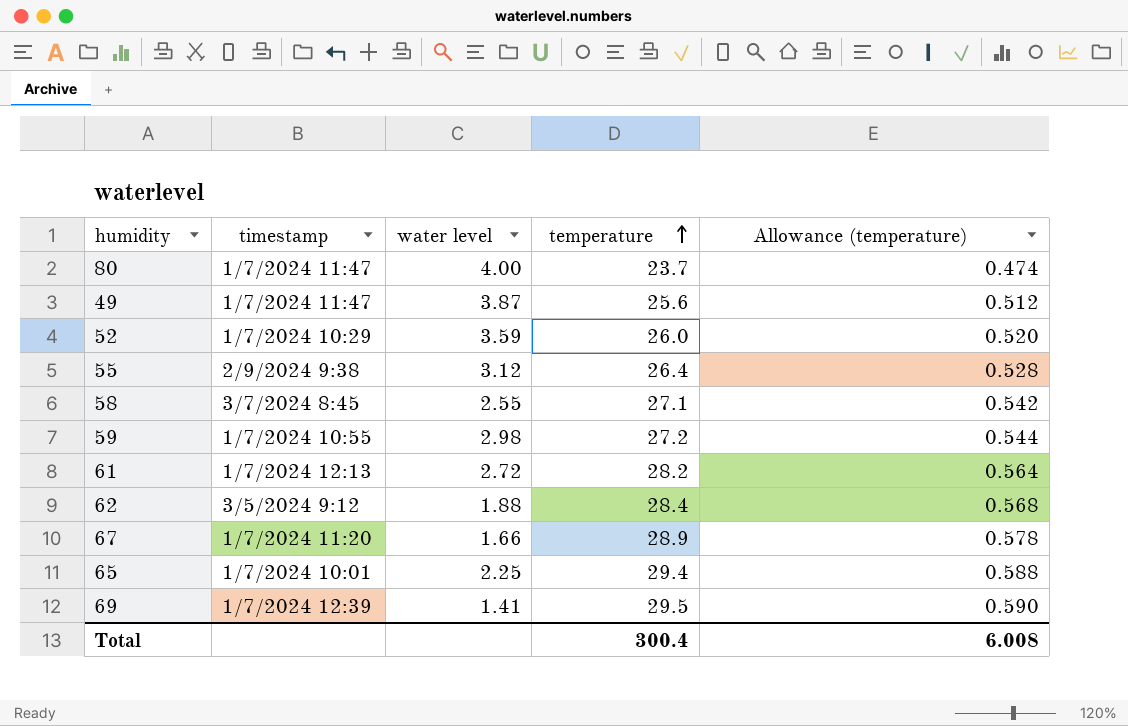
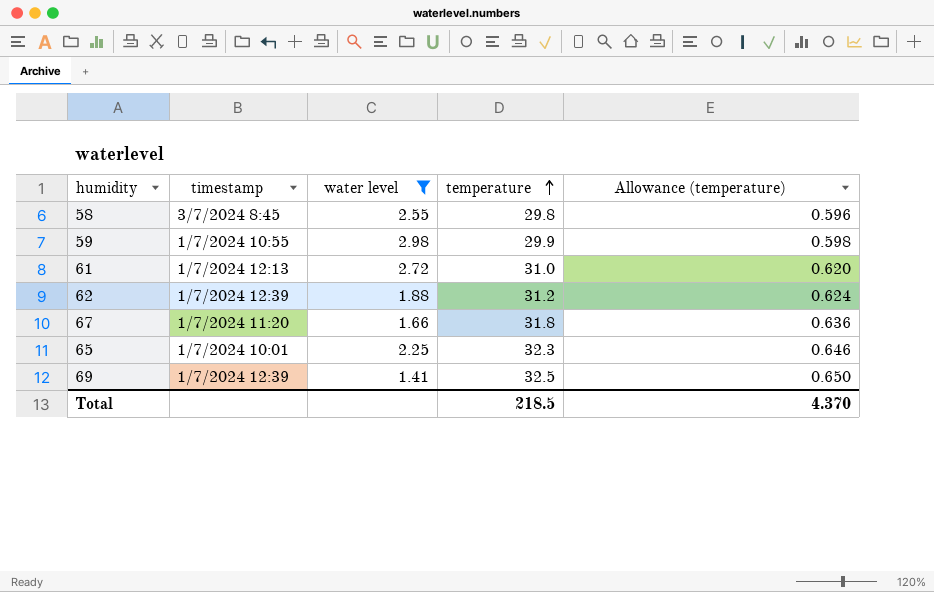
filter: none -> water level <= 2.98
58 | temperature: 27.1 -> 29.8
58 | Allowance (temperature): 0.542 -> 0.596
59 | temperature: 27.2 -> 29.9
59 | Allowance (temperature): 0.544 -> 0.598
61 | temperature: 28.2 -> 31.0
61 | Allowance (temperature): 0.564 -> 0.620
62 | timestamp: 3/5/2024 9:12 -> 1/7/2024 12:39
62 | temperature: 28.4 -> 31.2
62 | Allowance (temperature): 0.568 -> 0.624
67 | temperature: 28.9 -> 31.8
67 | Allowance (temperature): 0.578 -> 0.636
65 | temperature: 29.4 -> 32.3
65 | Allowance (temperature): 0.588 -> 0.646
69 | temperature: 29.5 -> 32.5
69 | Allowance (temperature): 0.590 -> 0.650
Total | temperature: 300.4 -> 218.5
Total | Allowance (temperature): 6.008 -> 4.370

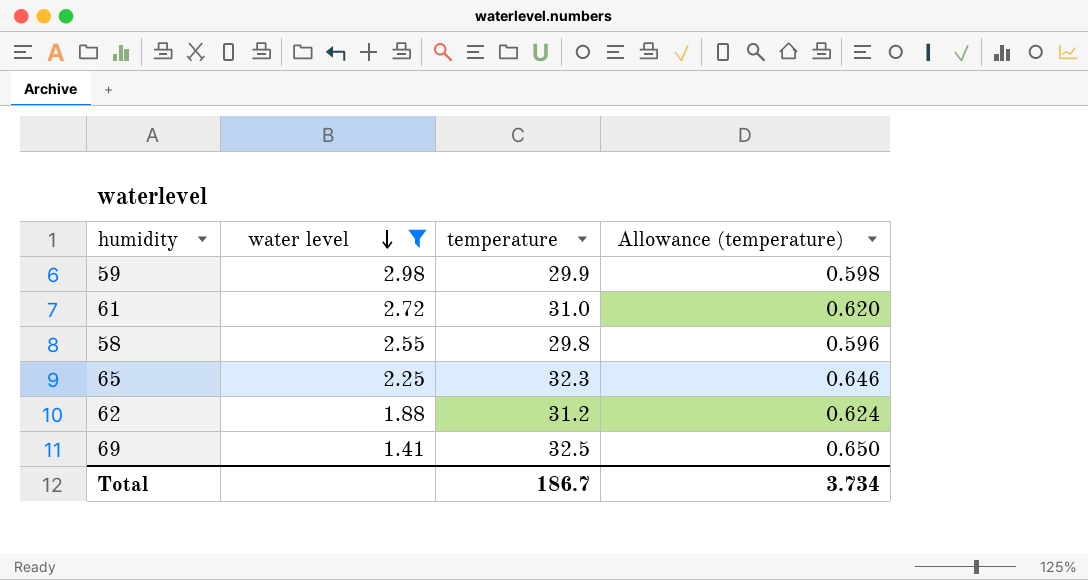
row order: temperature ascending -> water level descending
column timestamp | position: 2 -> none
row 67: 1/7/2024 11:20 | 1.66 | 31.8 | 0.636 -> none
Total | temperature: 218.5 -> 186.7
Total | Allowance (temperature): 4.370 -> 3.734

